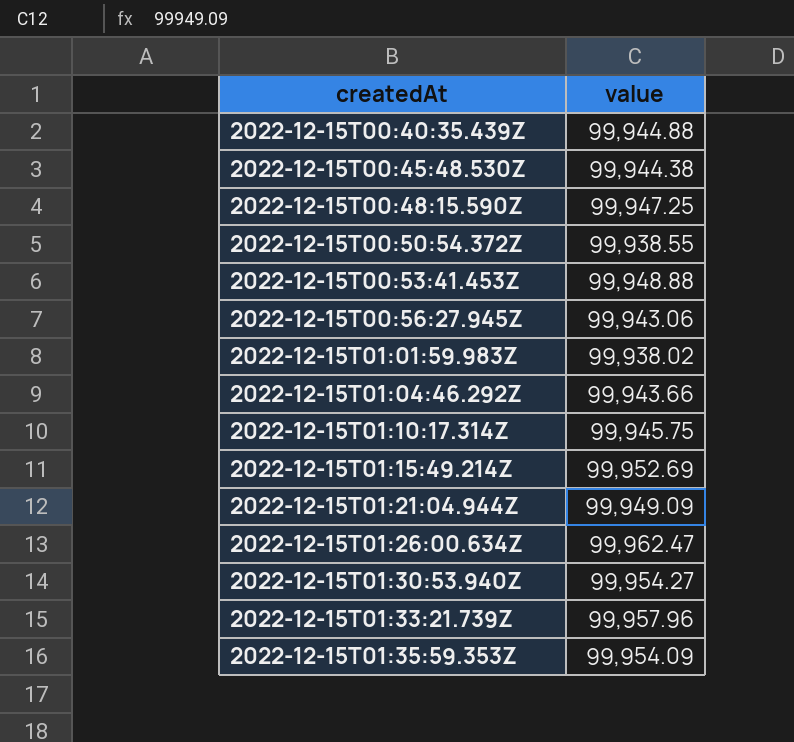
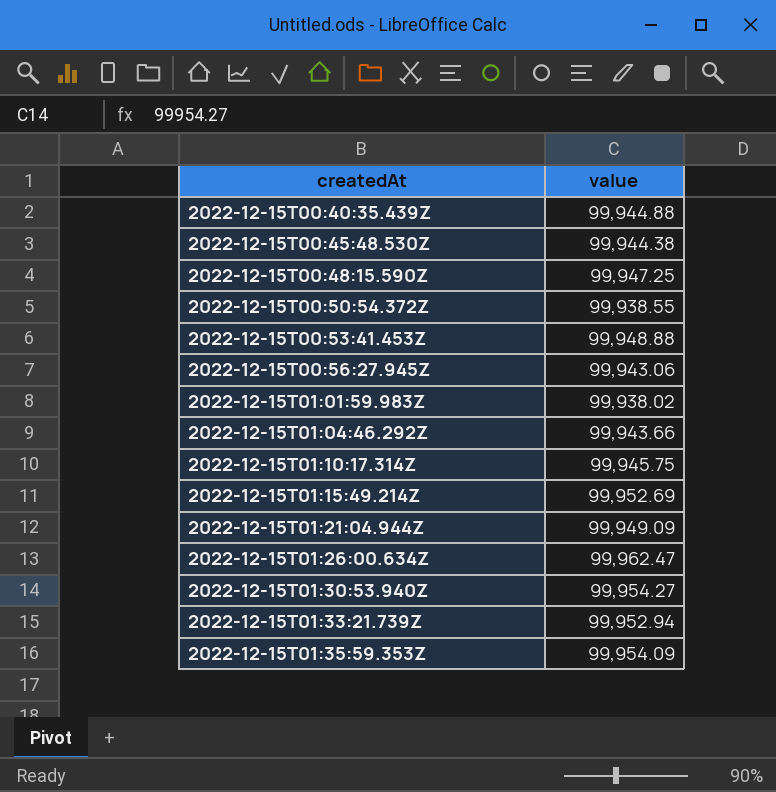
2022-12-15T01:33:21.739Z | value: 99,957.96 -> 99,952.94

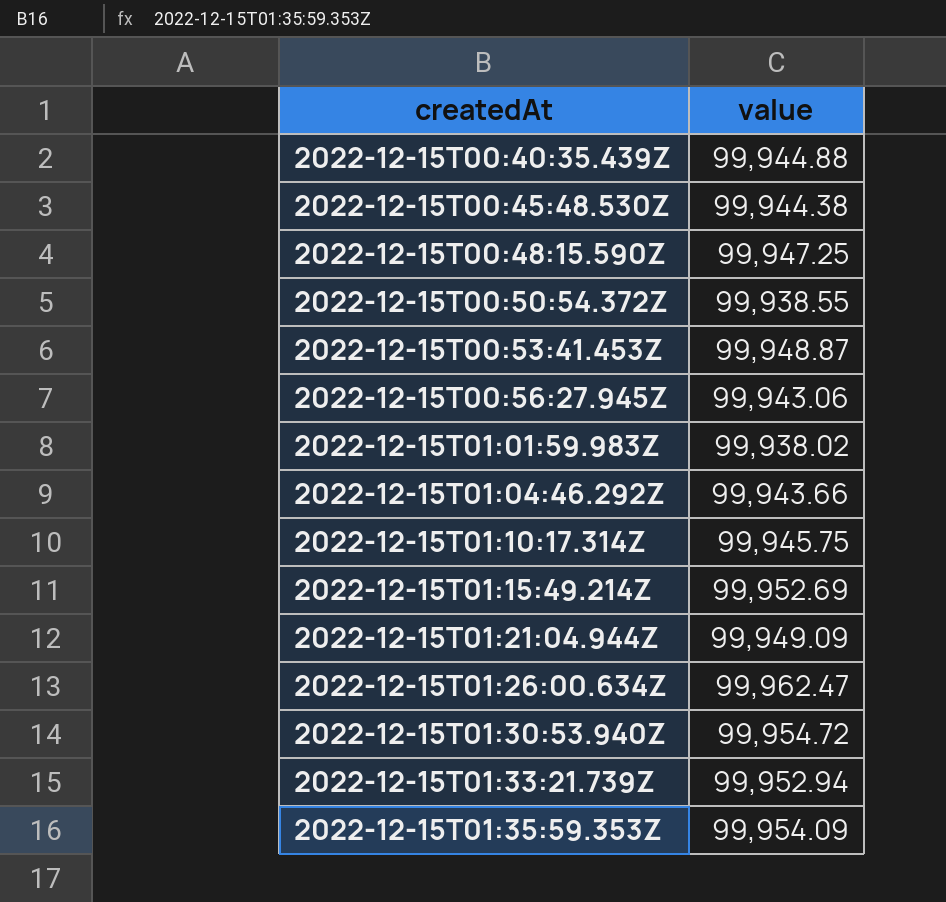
2022-12-15T00:53:41.453Z | value: 99,948.88 -> 99,948.87
2022-12-15T01:30:53.940Z | value: 99,954.27 -> 99,954.72

